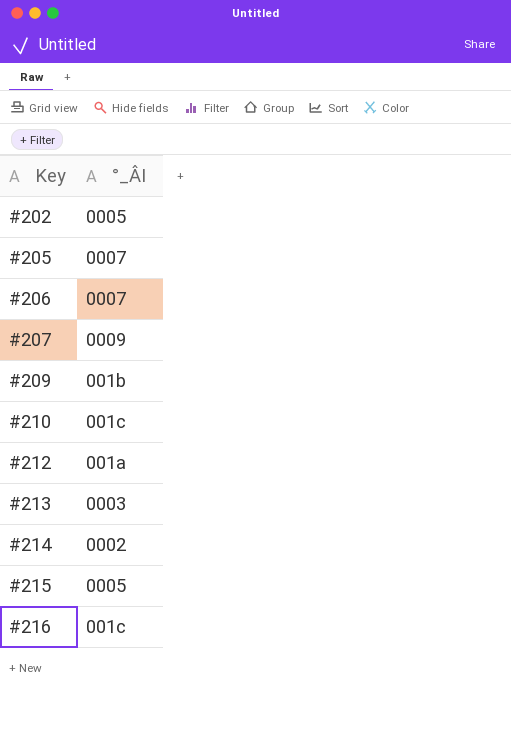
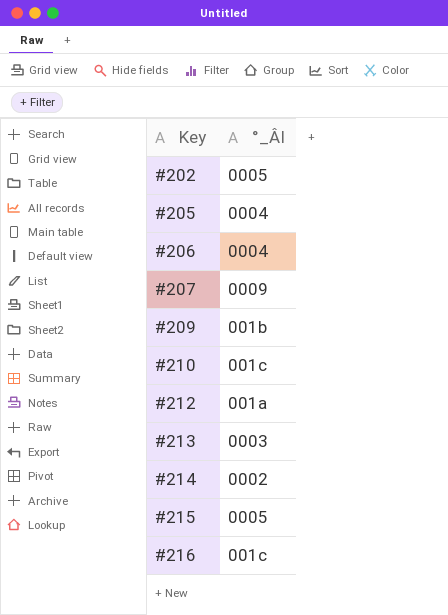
#205 | °_ÂI: 0007 -> 0004
#206 | °_ÂI: 0007 -> 0004

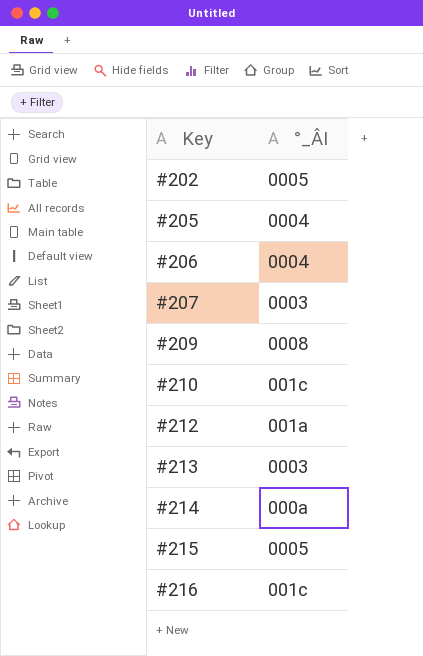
#207 | °_ÂI: 0009 -> 0003
#209 | °_ÂI: 001b -> 0008
#214 | °_ÂI: 0002 -> 000a

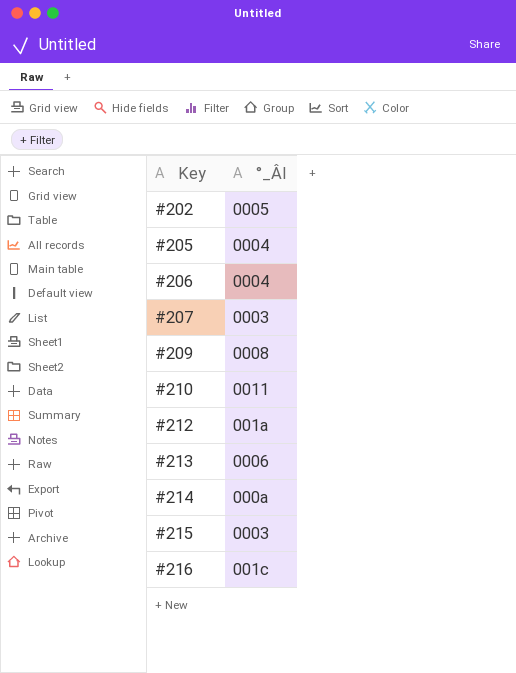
#210 | °_ÂI: 001c -> 0011
#213 | °_ÂI: 0003 -> 0006
#215 | °_ÂI: 0005 -> 0003

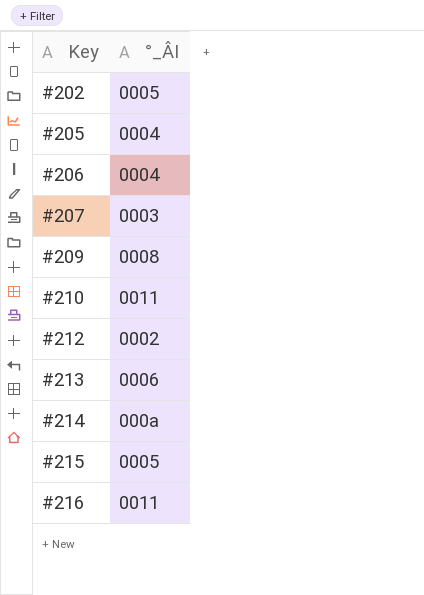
#212 | °_ÂI: 001a -> 0002
#215 | °_ÂI: 0003 -> 0005
#216 | °_ÂI: 001c -> 0011

